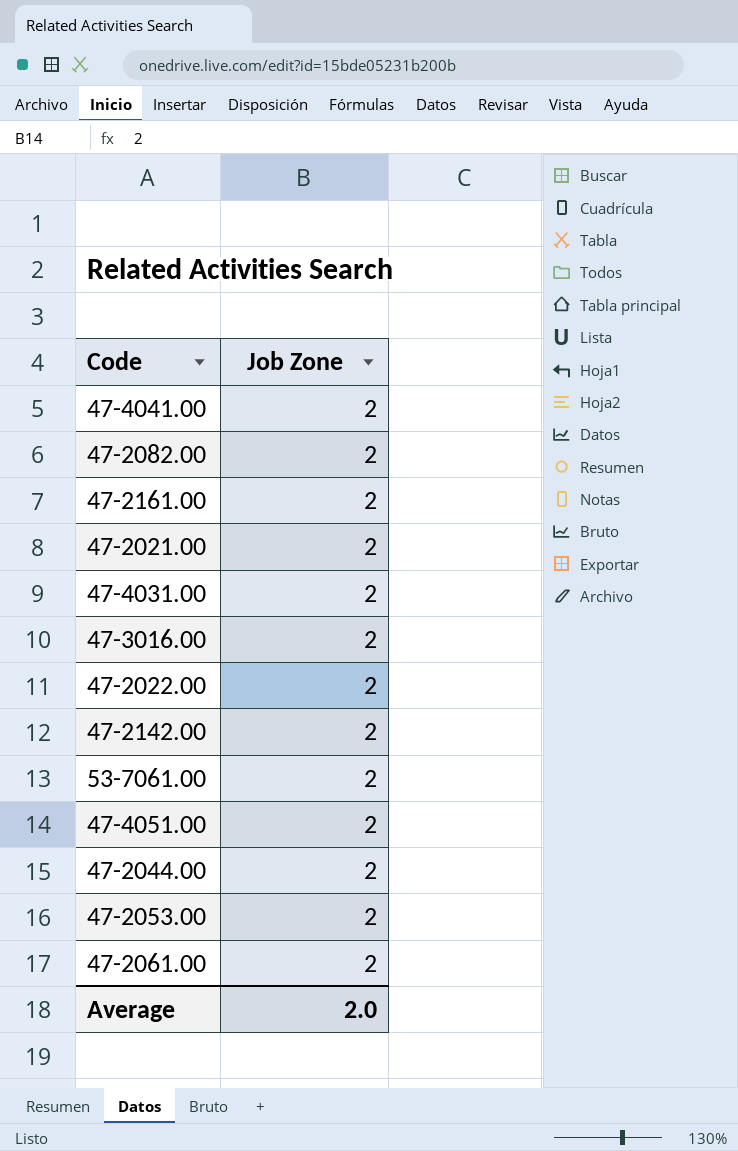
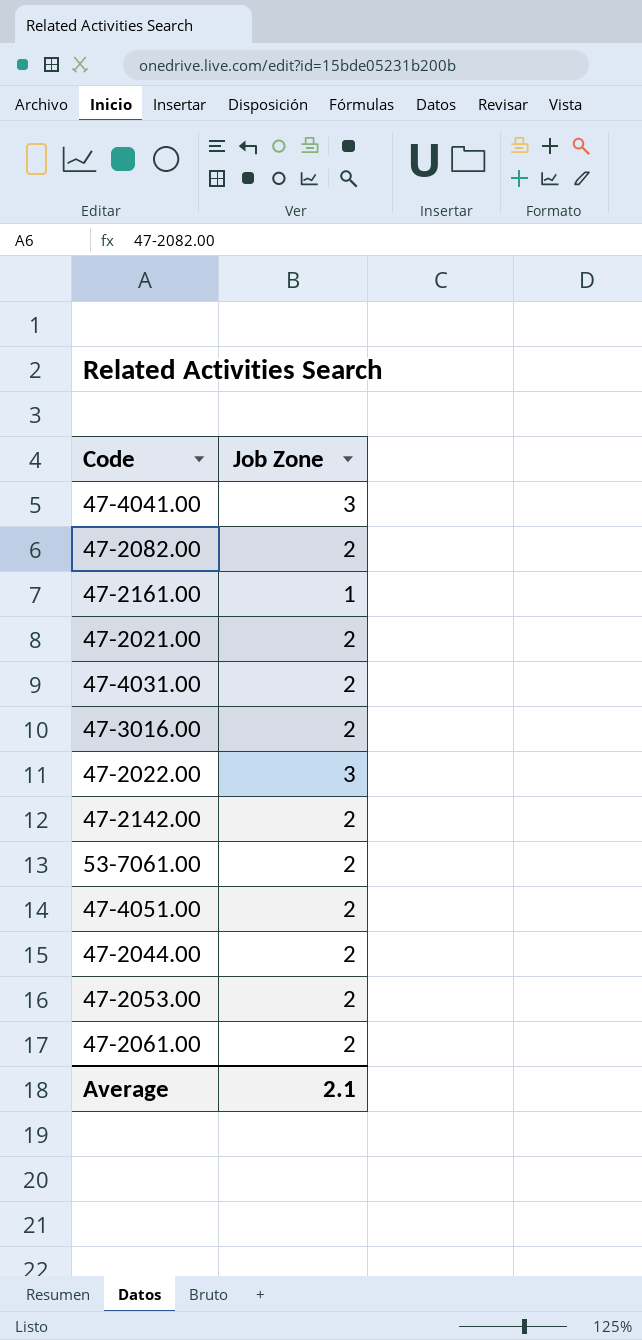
47-4041.00 | Job Zone: 2 -> 3
47-2161.00 | Job Zone: 2 -> 1
47-2022.00 | Job Zone: 2 -> 3
Average | Job Zone: 2.0 -> 2.1

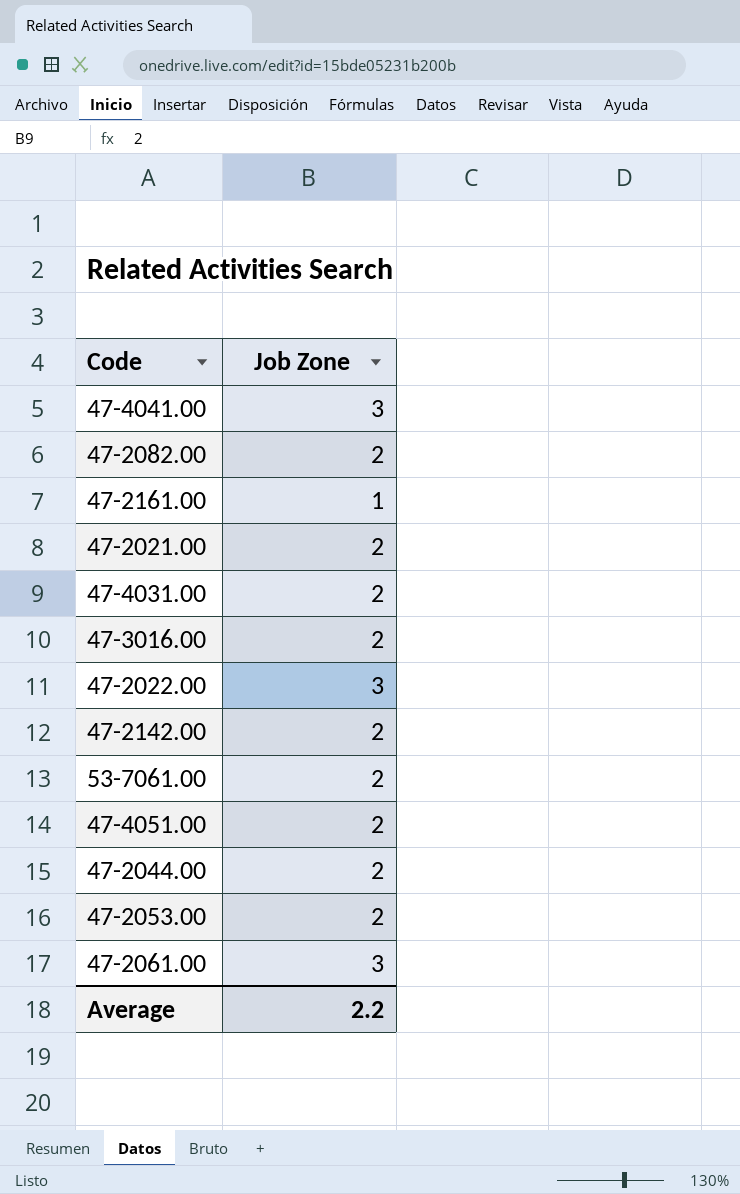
47-2061.00 | Job Zone: 2 -> 3
Average | Job Zone: 2.1 -> 2.2

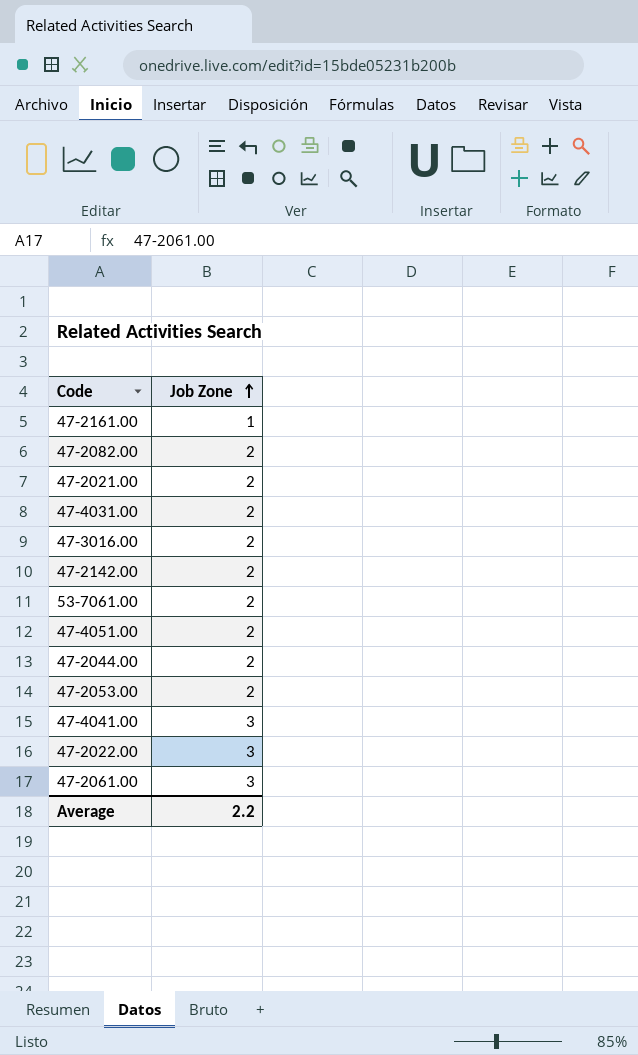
row order: none -> Job Zone ascending

